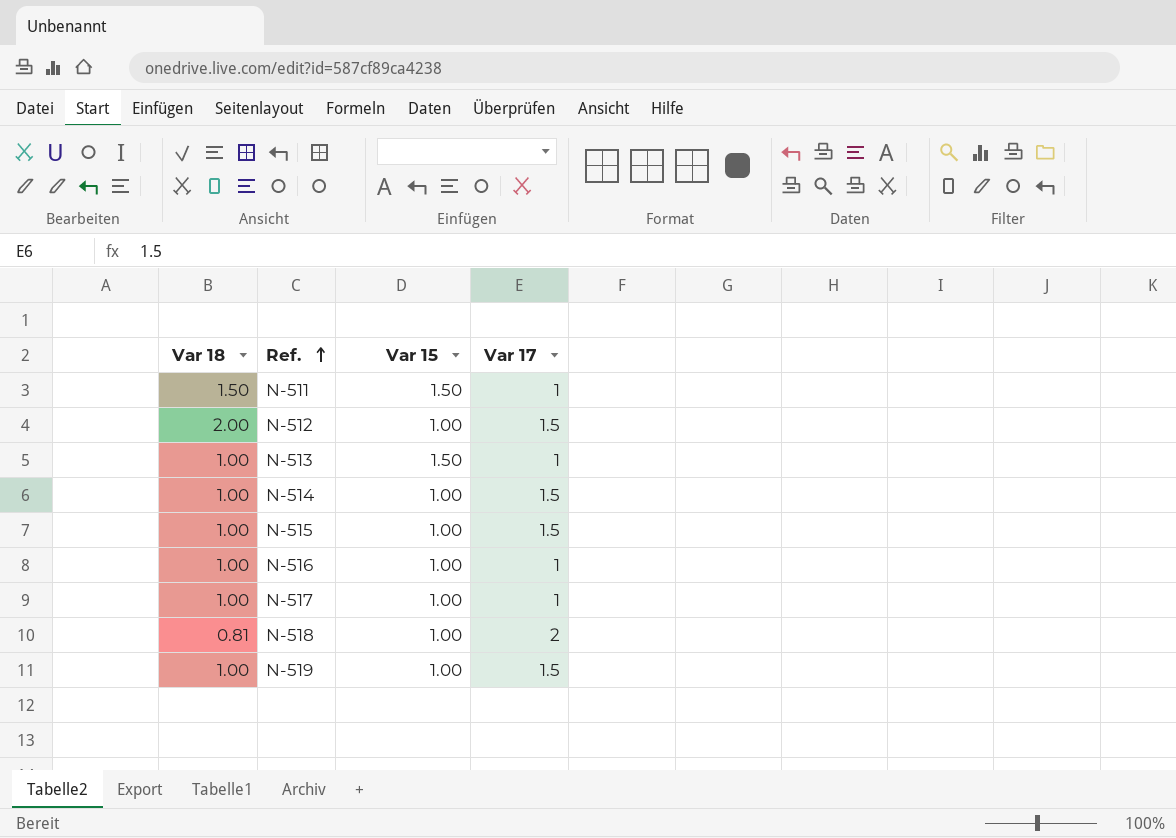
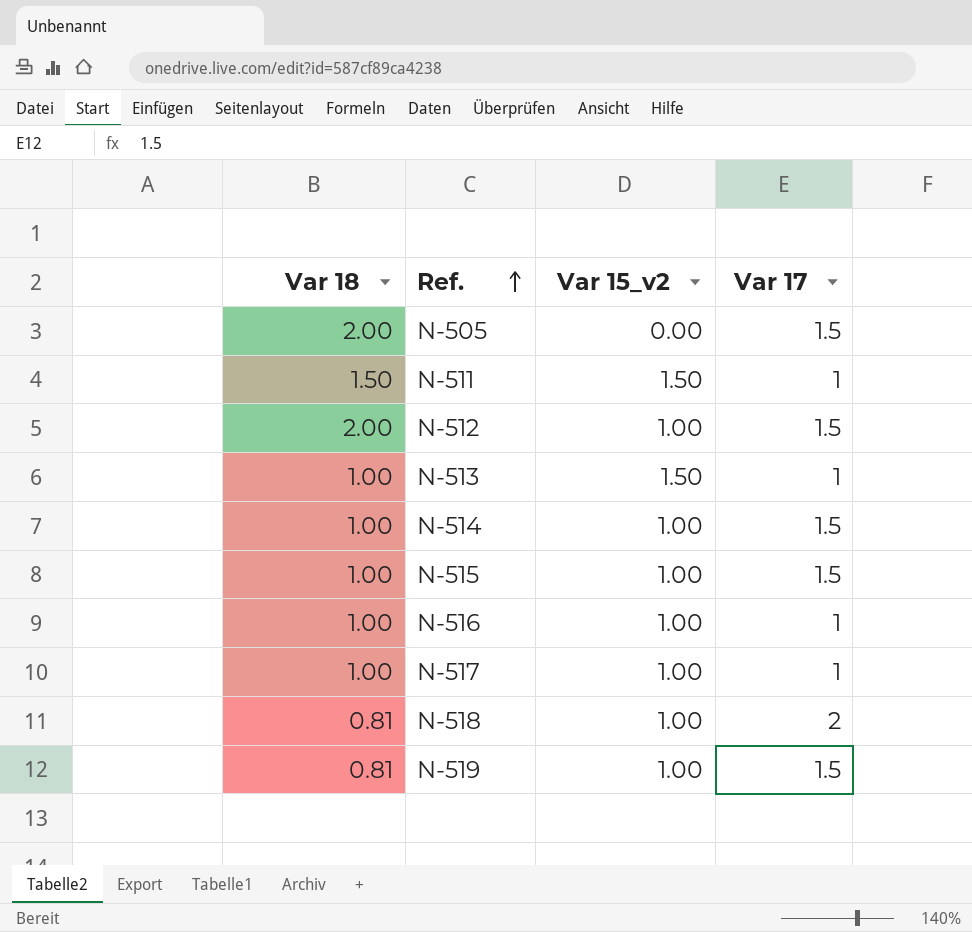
column name: Var 15 -> Var 15_v2
row N-505: none -> 2.00 | 0.00 | 1.5
N-519 | Var 18: 1.00 -> 0.81

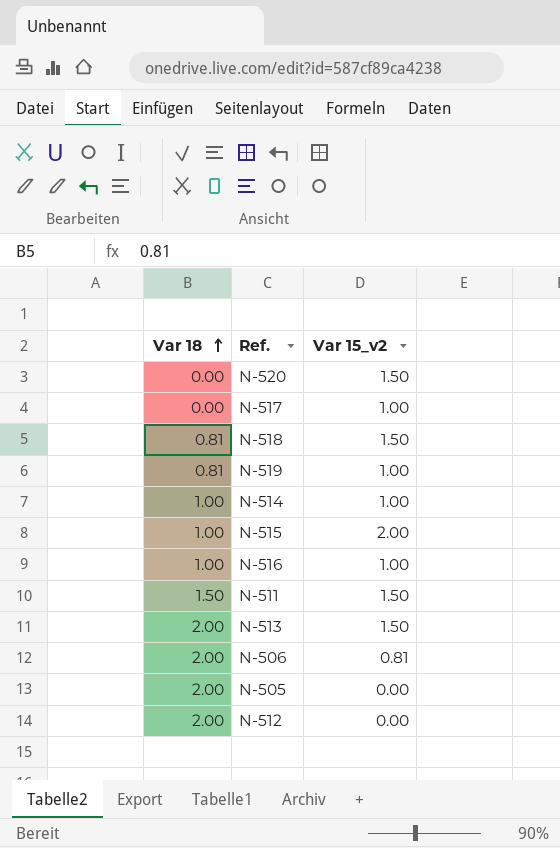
row order: Ref. ascending -> Var 18 ascending
column Var 17 | position: 4 -> none
row N-520: none -> 0.00 | 1.50
N-517 | Var 18: 1.00 -> 0.00
N-518 | Var 15_v2: 1.00 -> 1.50
N-515 | Var 15_v2: 1.00 -> 2.00
N-513 | Var 18: 1.00 -> 2.00
row N-506: none -> 2.00 | 0.81
N-512 | Var 15_v2: 1.00 -> 0.00

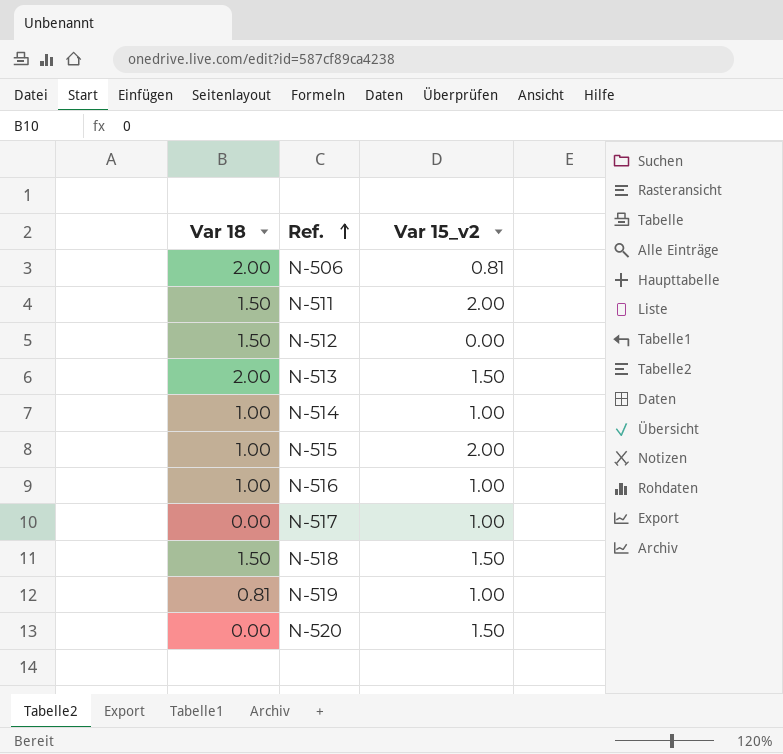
row order: Var 18 ascending -> Ref. ascending
row N-505: 2.00 | 0.00 -> none
N-511 | Var 15_v2: 1.50 -> 2.00
N-512 | Var 18: 2.00 -> 1.50
N-518 | Var 18: 0.81 -> 1.50

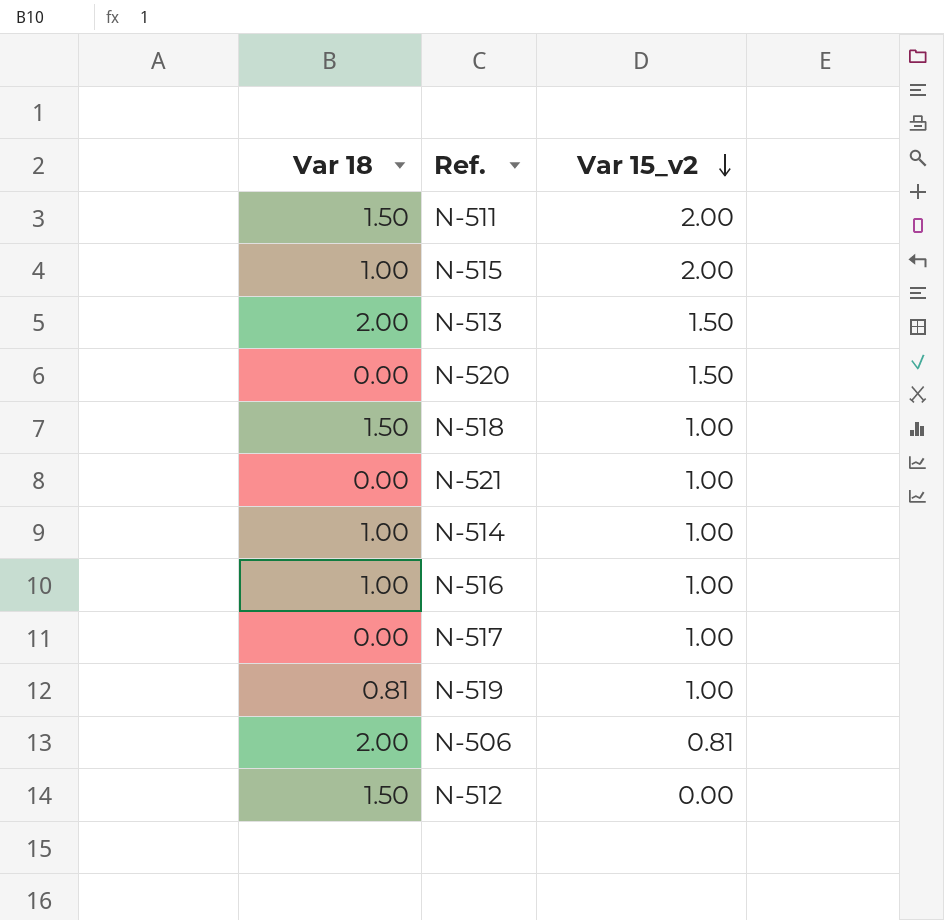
row order: Ref. ascending -> Var 15_v2 descending
N-518 | Var 15_v2: 1.50 -> 1.00
row N-521: none -> 0.00 | 1.00

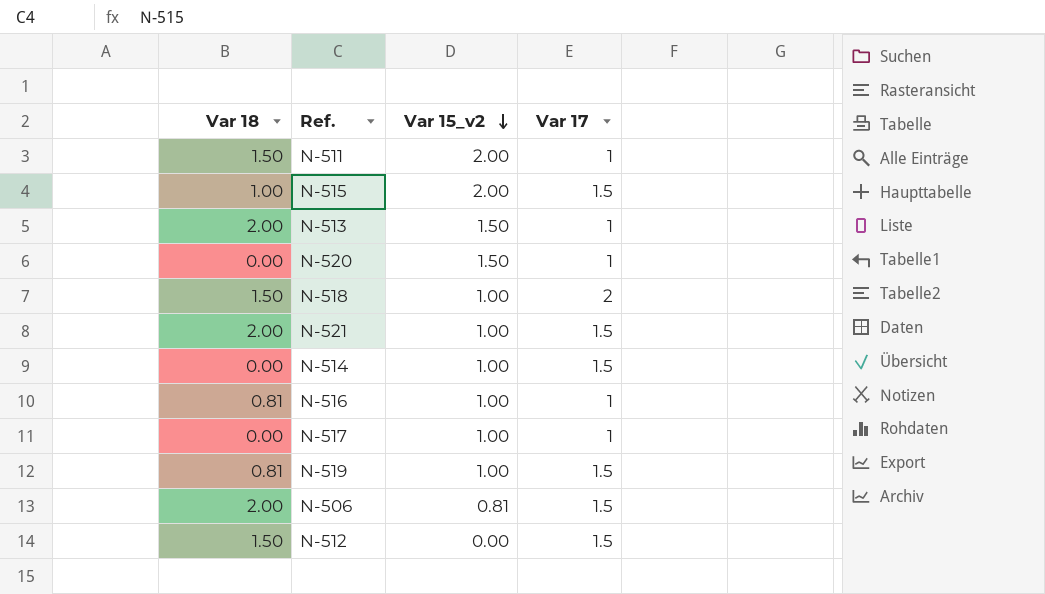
column Var 17 | position: none -> 4
N-521 | Var 18: 0.00 -> 2.00
N-514 | Var 18: 1.00 -> 0.00
N-516 | Var 18: 1.00 -> 0.81

